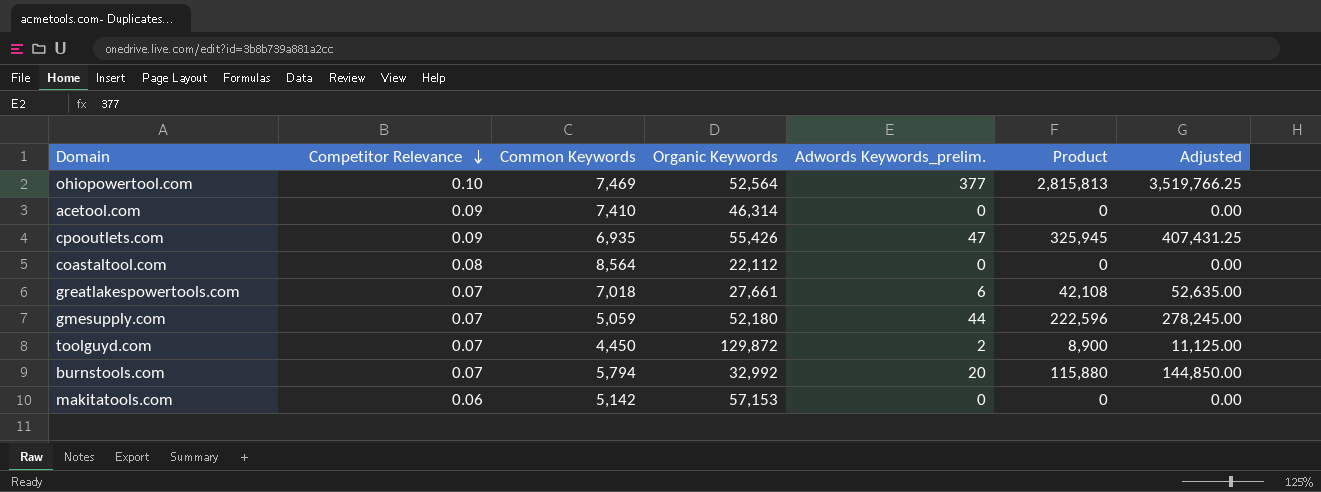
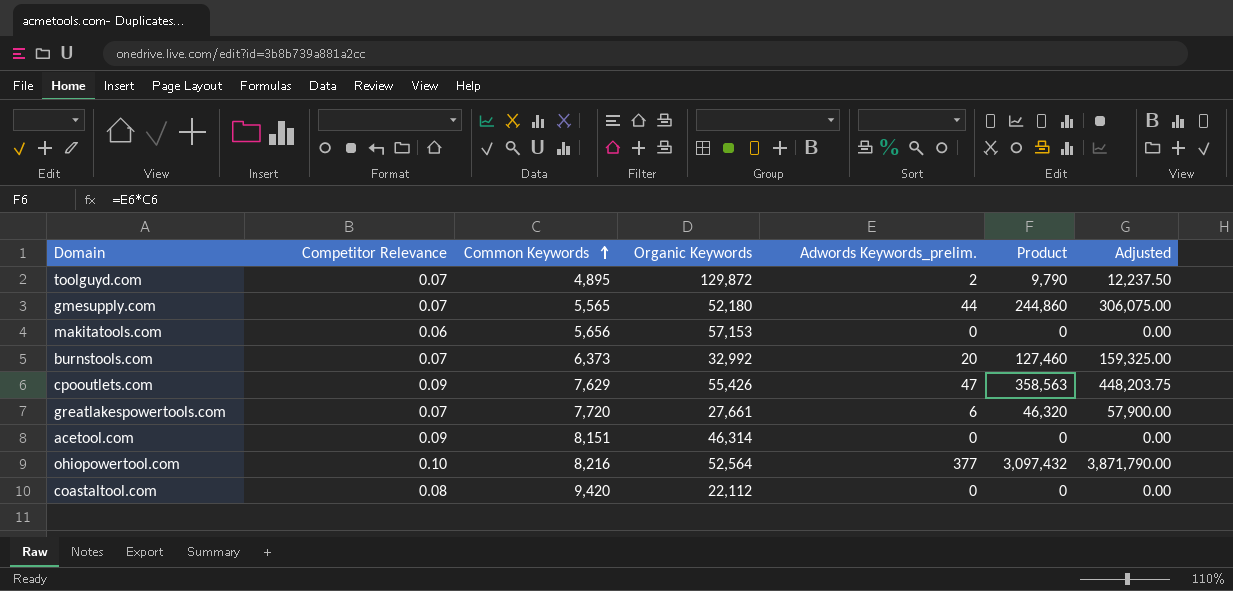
row order: Competitor Relevance descending -> Common Keywords ascending
toolguyd.com | Common Keywords: 4,450 -> 4,895
toolguyd.com | Product: 8,900 -> 9,790
toolguyd.com | Adjusted: 11,125.00 -> 12,237.50
gmesupply.com | Common Keywords: 5,059 -> 5,565
gmesupply.com | Product: 222,596 -> 244,860
gmesupply.com | Adjusted: 278,245.00 -> 306,075.00
makitatools.com | Common Keywords: 5,142 -> 5,656
burnstools.com | Common Keywords: 5,794 -> 6,373
burnstools.com | Product: 115,880 -> 127,460
burnstools.com | Adjusted: 144,850.00 -> 159,325.00
cpooutlets.com | Common Keywords: 6,935 -> 7,629
cpooutlets.com | Product: 325,945 -> 358,563
cpooutlets.com | Adjusted: 407,431.25 -> 448,203.75
greatlakespowertools.com | Common Keywords: 7,018 -> 7,720
greatlakespowertools.com | Product: 42,108 -> 46,320
greatlakespowertools.com | Adjusted: 52,635.00 -> 57,900.00
acetool.com | Common Keywords: 7,410 -> 8,151
ohiopowertool.com | Common Keywords: 7,469 -> 8,216
ohiopowertool.com | Product: 2,815,813 -> 3,097,432
ohiopowertool.com | Adjusted: 3,519,766.25 -> 3,871,790.00
coastaltool.com | Common Keywords: 8,564 -> 9,420

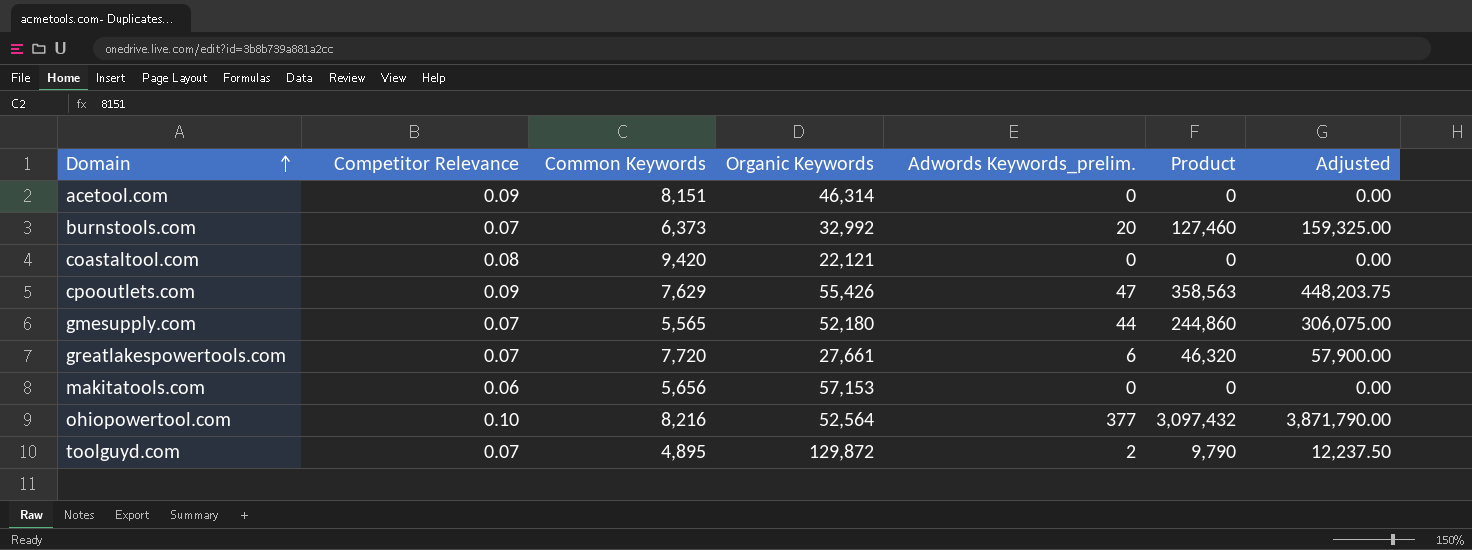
row order: Common Keywords ascending -> Domain ascending
coastaltool.com | Organic Keywords: 22,112 -> 22,121

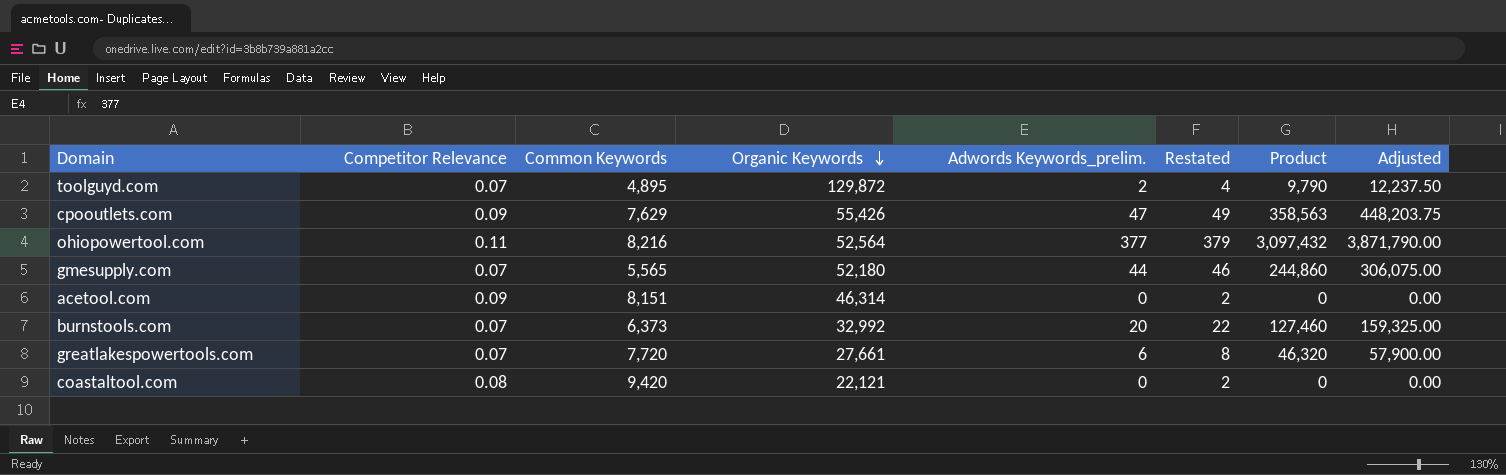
row order: Domain ascending -> Organic Keywords descending
column Restated | formula: none -> [Adwords Keywords_prelim.] + 2
row makitatools.com: 0.06 | 5,656 | 57,153 | 0 | 0 | 0.00 -> none
ohiopowertool.com | Competitor Relevance: 0.10 -> 0.11

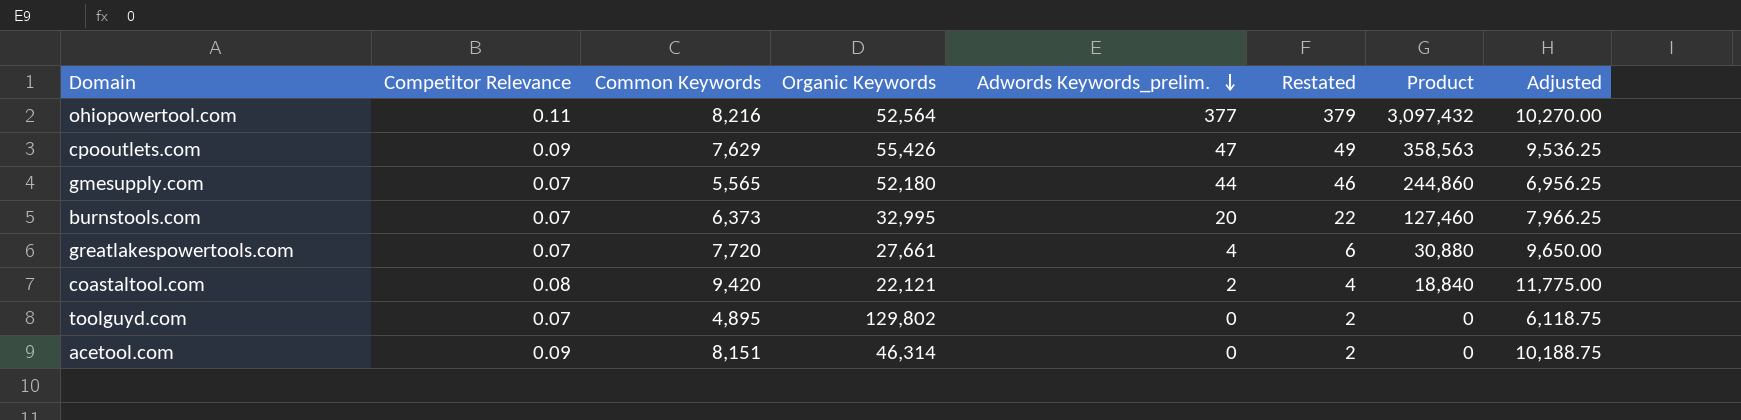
row order: Organic Keywords descending -> Adwords Keywords_prelim. descending
column Adjusted | formula: [Product] * 1.25 -> [Common Keywords] * 1.25
burnstools.com | Organic Keywords: 32,992 -> 32,995
greatlakespowertools.com | Adwords Keywords_prelim.: 6 -> 4
greatlakespowertools.com | Restated: 8 -> 6
greatlakespowertools.com | Product: 46,320 -> 30,880
coastaltool.com | Adwords Keywords_prelim.: 0 -> 2
coastaltool.com | Restated: 2 -> 4
coastaltool.com | Product: 0 -> 18,840
toolguyd.com | Organic Keywords: 129,872 -> 129,802
toolguyd.com | Adwords Keywords_prelim.: 2 -> 0
toolguyd.com | Restated: 4 -> 2
toolguyd.com | Product: 9,790 -> 0

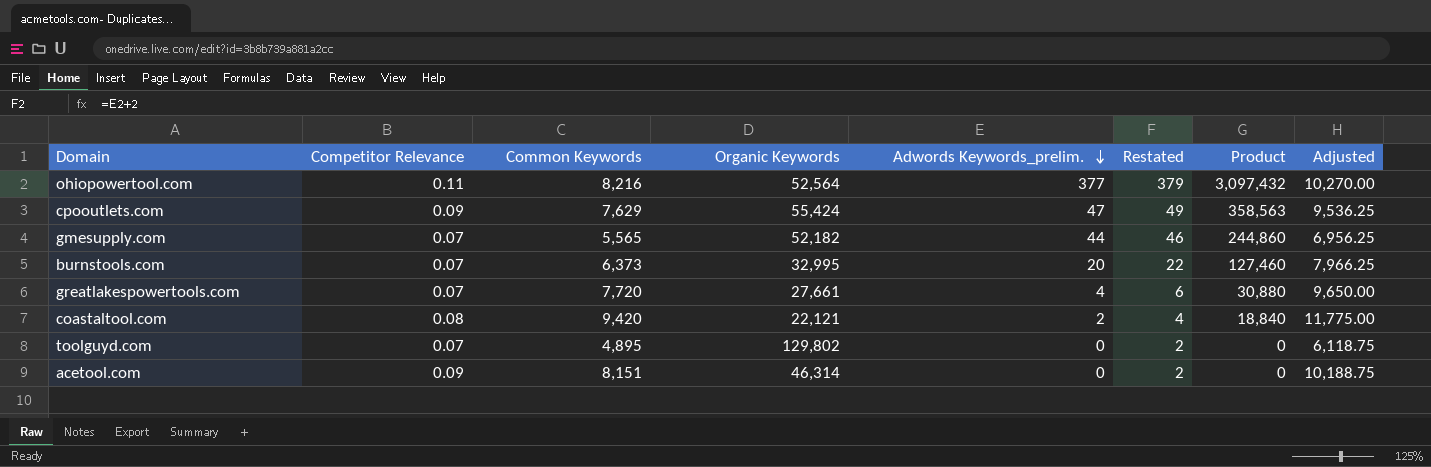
cpooutlets.com | Organic Keywords: 55,426 -> 55,424
gmesupply.com | Organic Keywords: 52,180 -> 52,182

